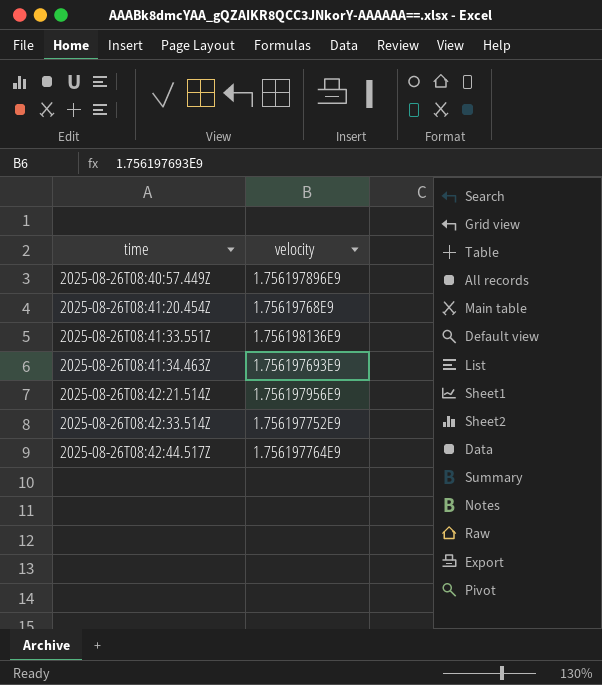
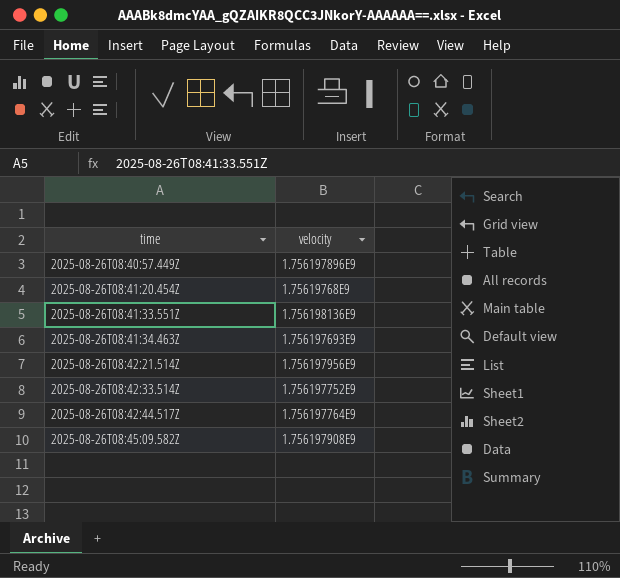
row 2025-08-26T08:45:09.582Z: none -> 1.756197908E9

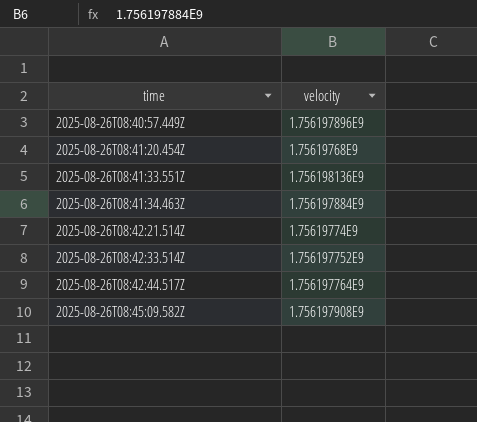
2025-08-26T08:41:34.463Z | velocity: 1.756197693E9 -> 1.756197884E9
2025-08-26T08:42:21.514Z | velocity: 1.756197956E9 -> 1.75619774E9

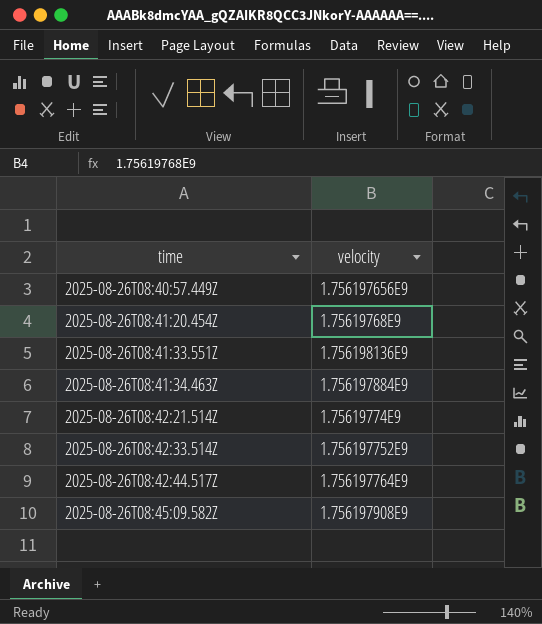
2025-08-26T08:40:57.449Z | velocity: 1.756197896E9 -> 1.756197656E9

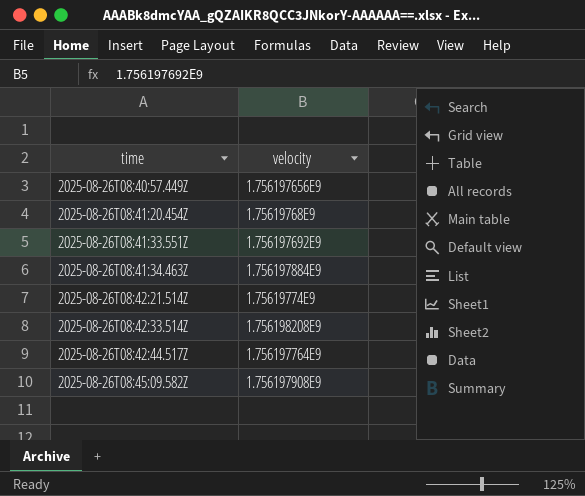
2025-08-26T08:41:33.551Z | velocity: 1.756198136E9 -> 1.756197692E9
2025-08-26T08:42:33.514Z | velocity: 1.756197752E9 -> 1.756198208E9

